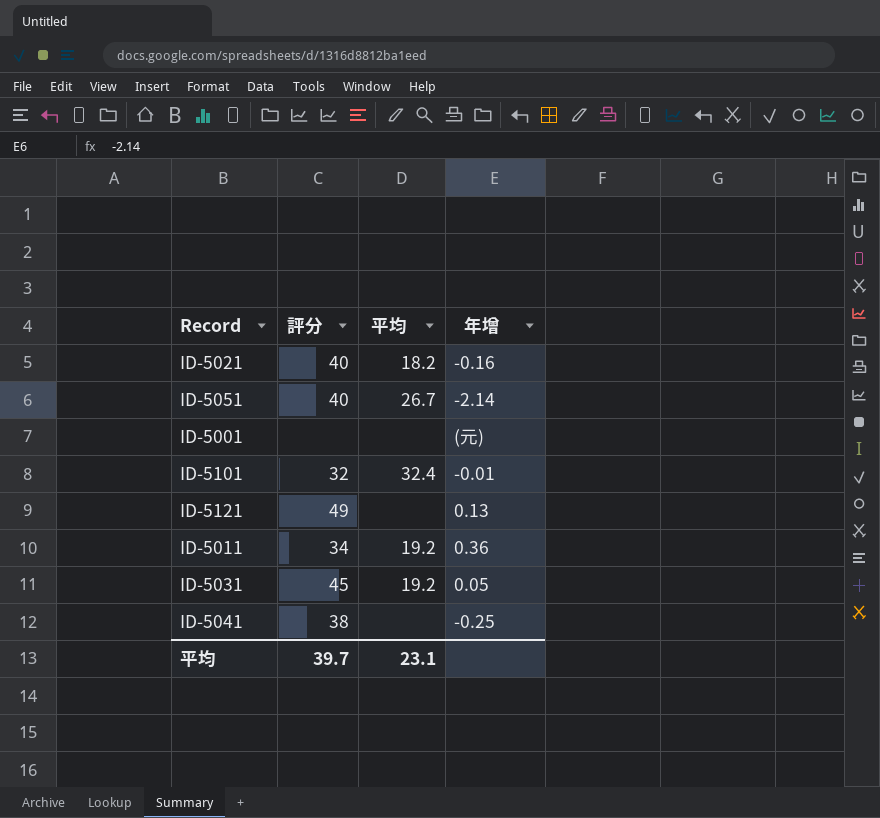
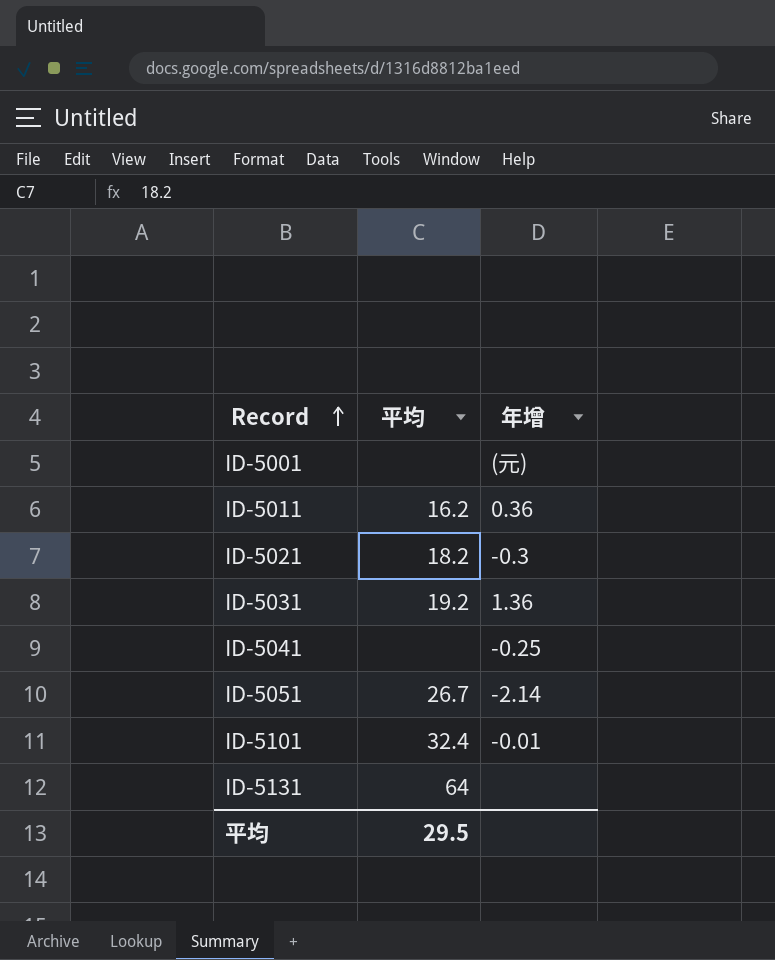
row order: none -> Record ascending
column 評分 | position: 2 -> none
row ID-5121: 49 | none | 0.13 -> none
ID-5011 | 平均: 19.2 -> 16.2
ID-5021 | 年增: -0.16 -> -0.3
ID-5031 | 年增: 0.05 -> 1.36
row ID-5131: none -> 64 | none
平均 | 平均: 23.1 -> 29.5

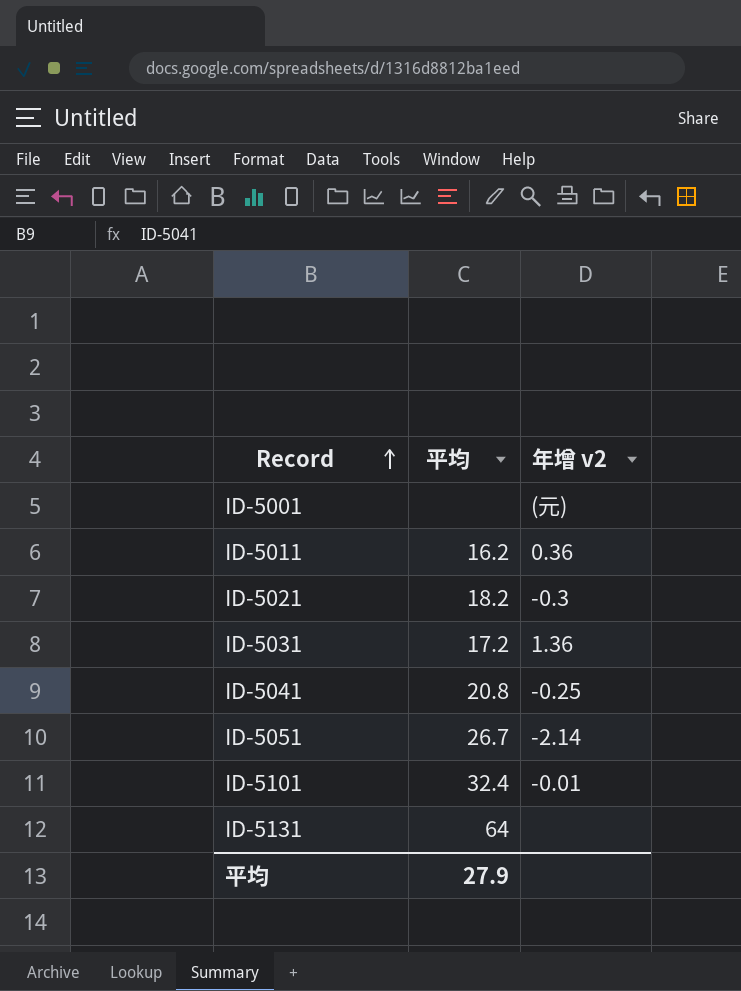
column name: 年增 -> 年增 v2
ID-5031 | 平均: 19.2 -> 17.2
ID-5041 | 平均: none -> 20.8
平均 | 平均: 29.5 -> 27.9

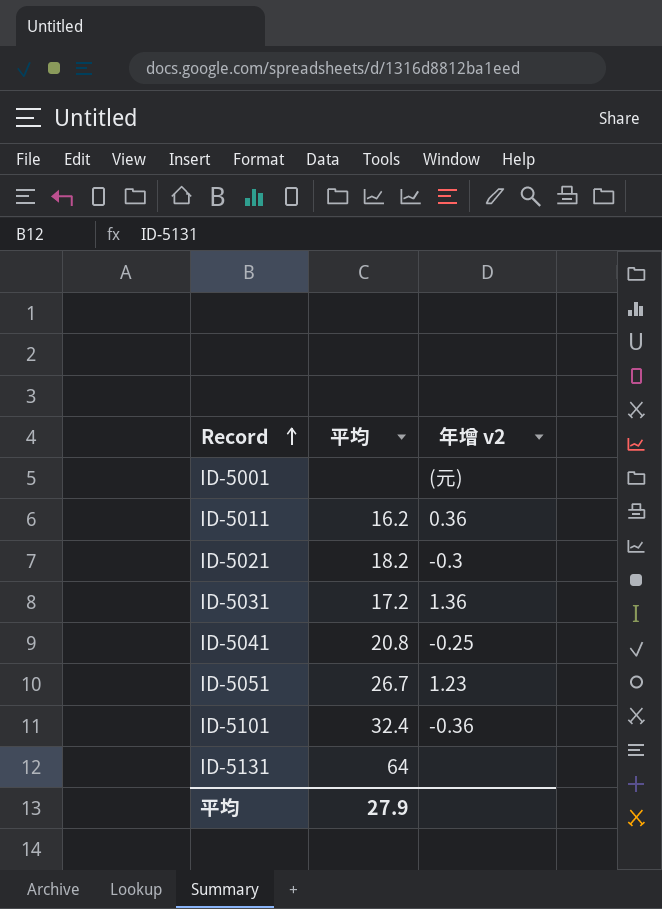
ID-5051 | 年增 v2: -2.14 -> 1.23
ID-5101 | 年增 v2: -0.01 -> -0.36

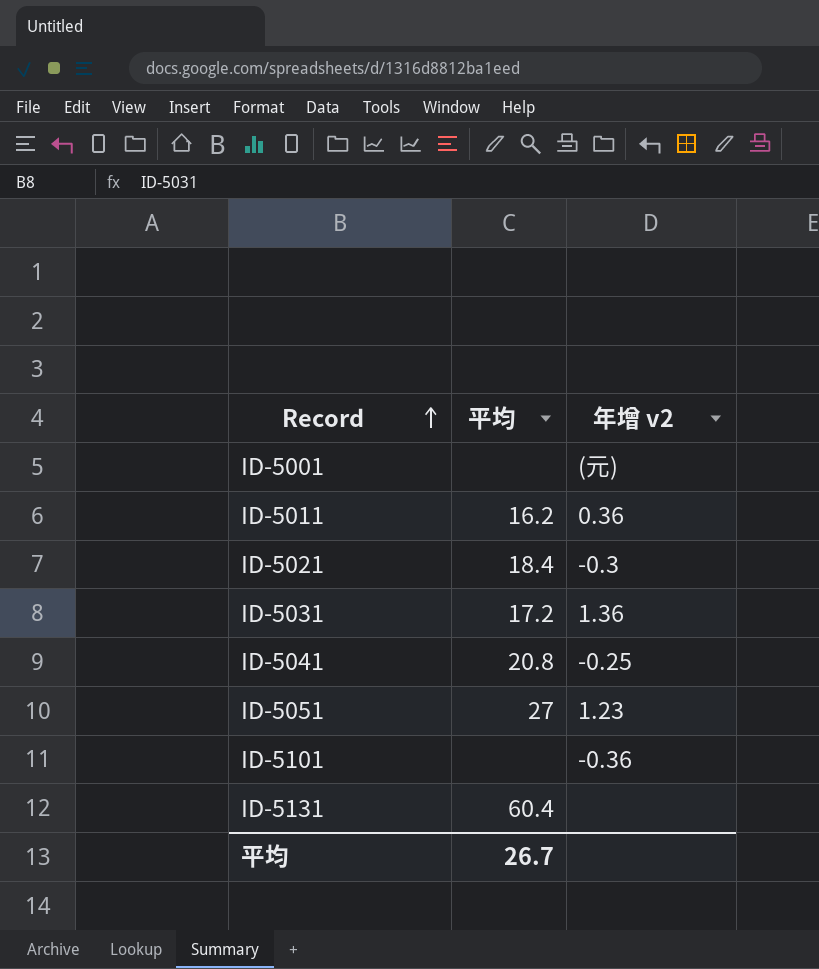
ID-5021 | 平均: 18.2 -> 18.4
ID-5051 | 平均: 26.7 -> 27
ID-5101 | 平均: 32.4 -> none
ID-5131 | 平均: 64 -> 60.4
平均 | 平均: 27.9 -> 26.7

